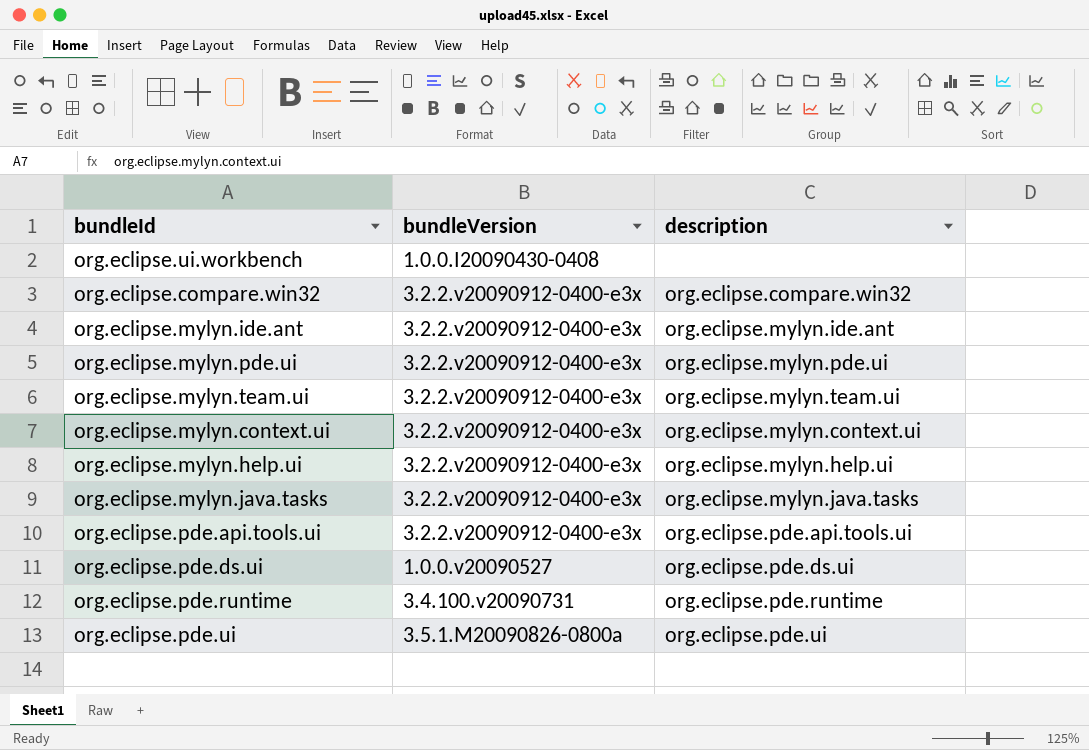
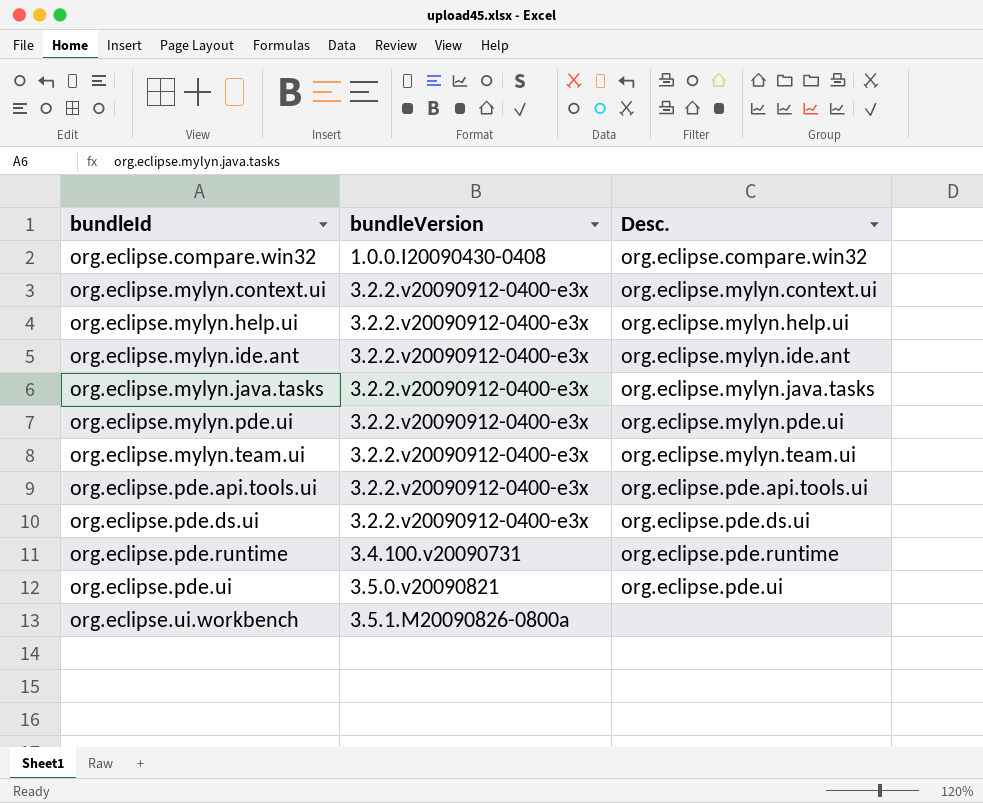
row order: none -> bundleId ascending
column name: description -> Desc.
org.eclipse.compare.win32 | bundleVersion: 3.2.2.v20090912-0400-e3x -> 1.0.0.I20090430-0408
org.eclipse.pde.ds.ui | bundleVersion: 1.0.0.v20090527 -> 3.2.2.v20090912-0400-e3x
org.eclipse.pde.ui | bundleVersion: 3.5.1.M20090826-0800a -> 3.5.0.v20090821
org.eclipse.ui.workbench | bundleVersion: 1.0.0.I20090430-0408 -> 3.5.1.M20090826-0800a

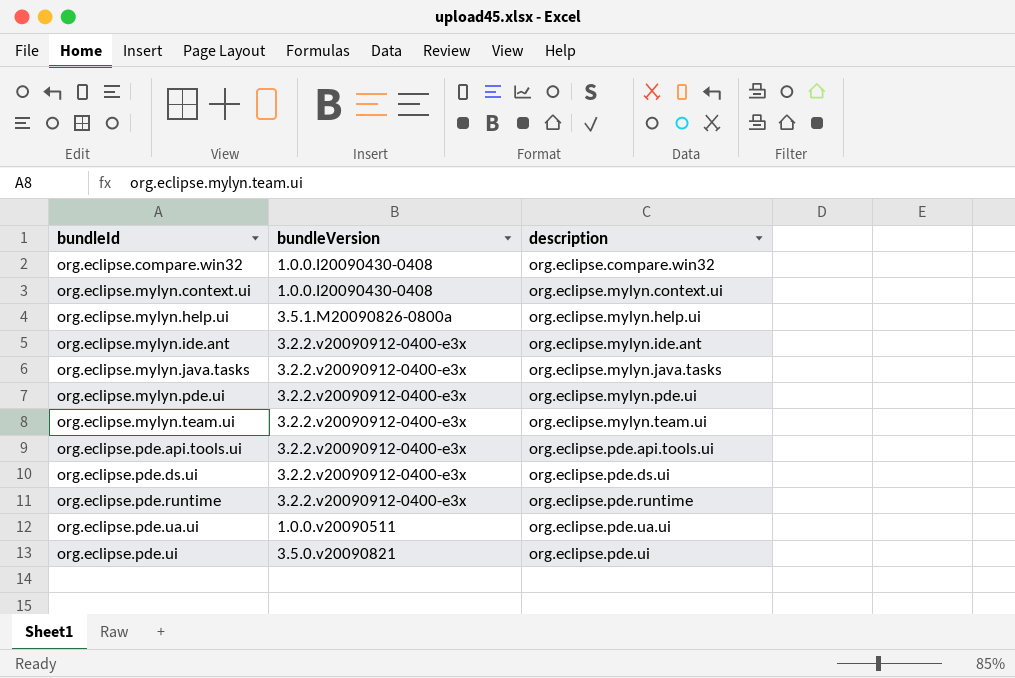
column name: Desc. -> description
row org.eclipse.ui.workbench: 3.5.1.M20090826-0800a | none -> none
org.eclipse.mylyn.context.ui | bundleVersion: 3.2.2.v20090912-0400-e3x -> 1.0.0.I20090430-0408
org.eclipse.mylyn.help.ui | bundleVersion: 3.2.2.v20090912-0400-e3x -> 3.5.1.M20090826-0800a
org.eclipse.pde.runtime | bundleVersion: 3.4.100.v20090731 -> 3.2.2.v20090912-0400-e3x
row org.eclipse.pde.ua.ui: none -> 1.0.0.v20090511 | org.eclipse.pde.ua.ui

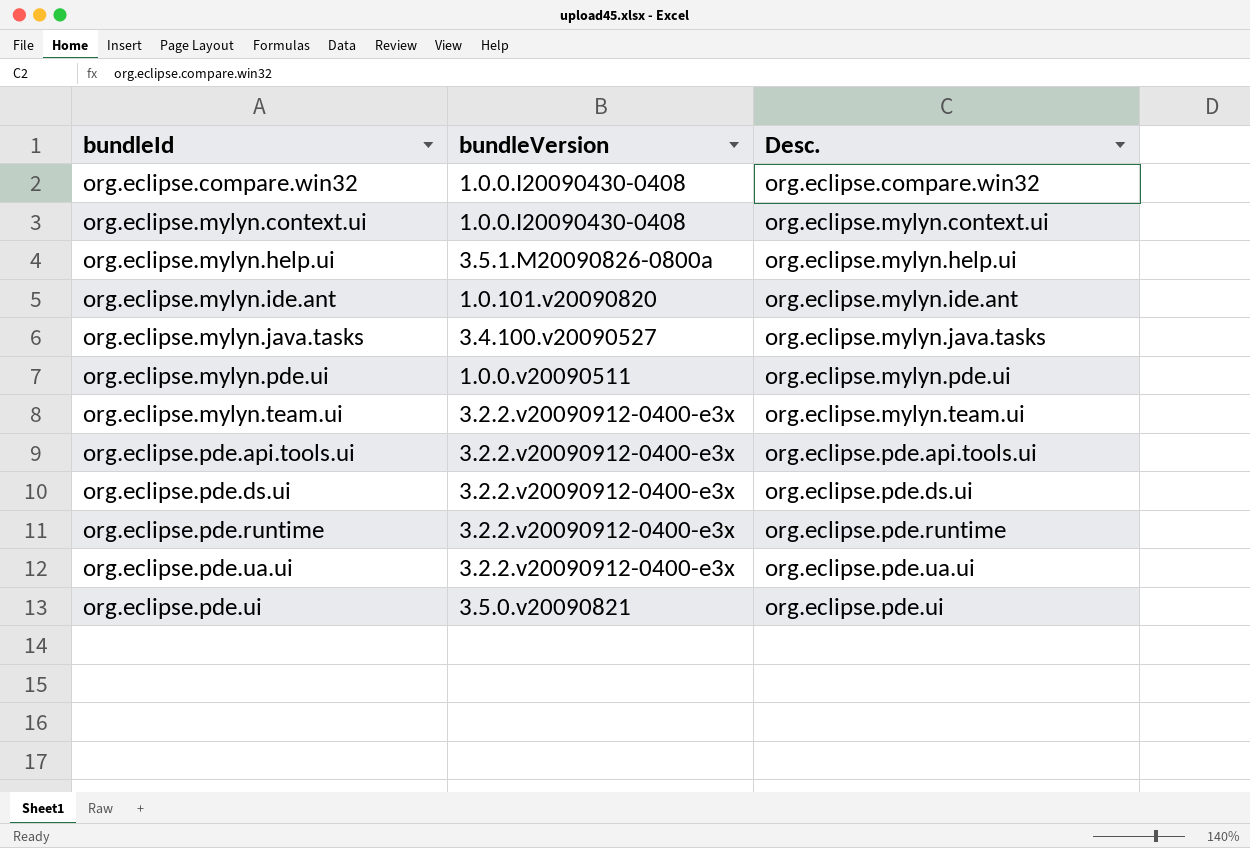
column name: description -> Desc.
org.eclipse.mylyn.ide.ant | bundleVersion: 3.2.2.v20090912-0400-e3x -> 1.0.101.v20090820
org.eclipse.mylyn.java.tasks | bundleVersion: 3.2.2.v20090912-0400-e3x -> 3.4.100.v20090527
org.eclipse.mylyn.pde.ui | bundleVersion: 3.2.2.v20090912-0400-e3x -> 1.0.0.v20090511
org.eclipse.pde.ua.ui | bundleVersion: 1.0.0.v20090511 -> 3.2.2.v20090912-0400-e3x

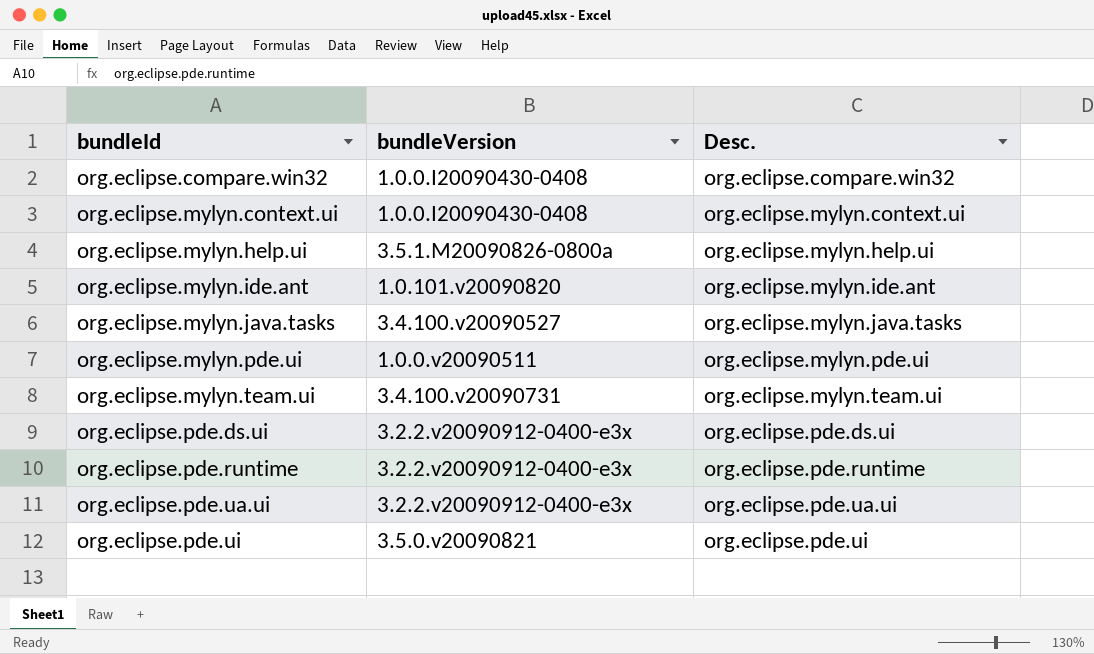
row org.eclipse.pde.api.tools.ui: 3.2.2.v20090912-0400-e3x | org.eclipse.pde.api.tools.ui -> none
org.eclipse.mylyn.team.ui | bundleVersion: 3.2.2.v20090912-0400-e3x -> 3.4.100.v20090731

